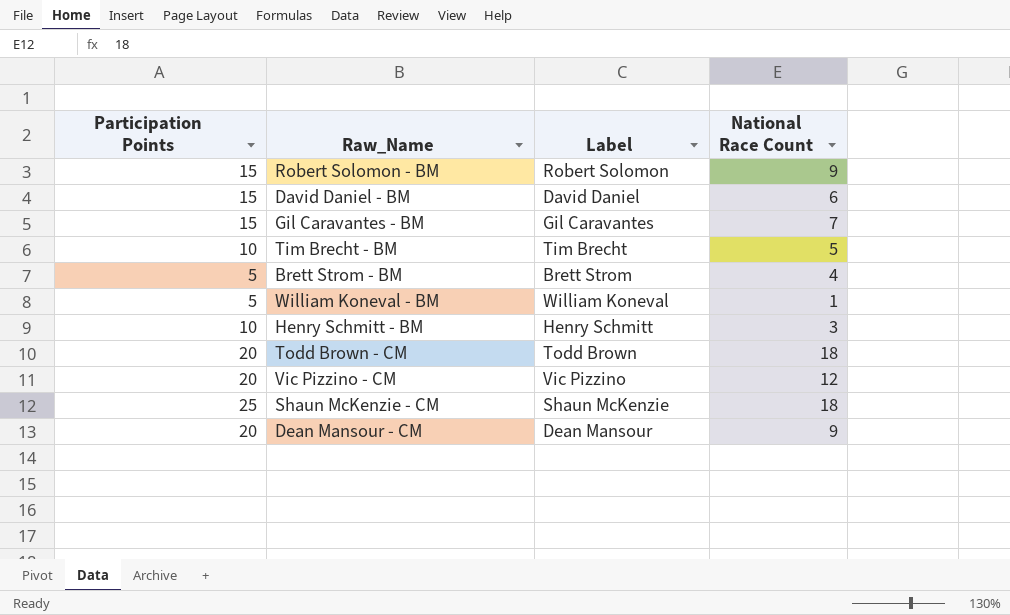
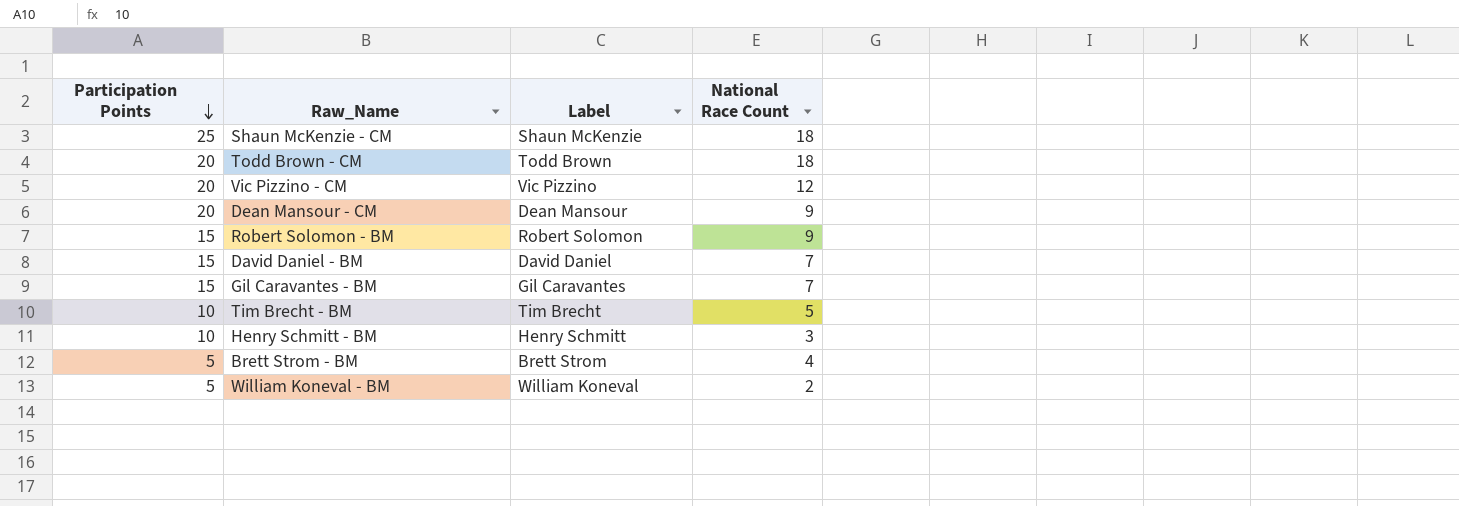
row order: none -> Participation Points descending
David Daniel - BM | National Race Count: 6 -> 7
William Koneval - BM | National Race Count: 1 -> 2

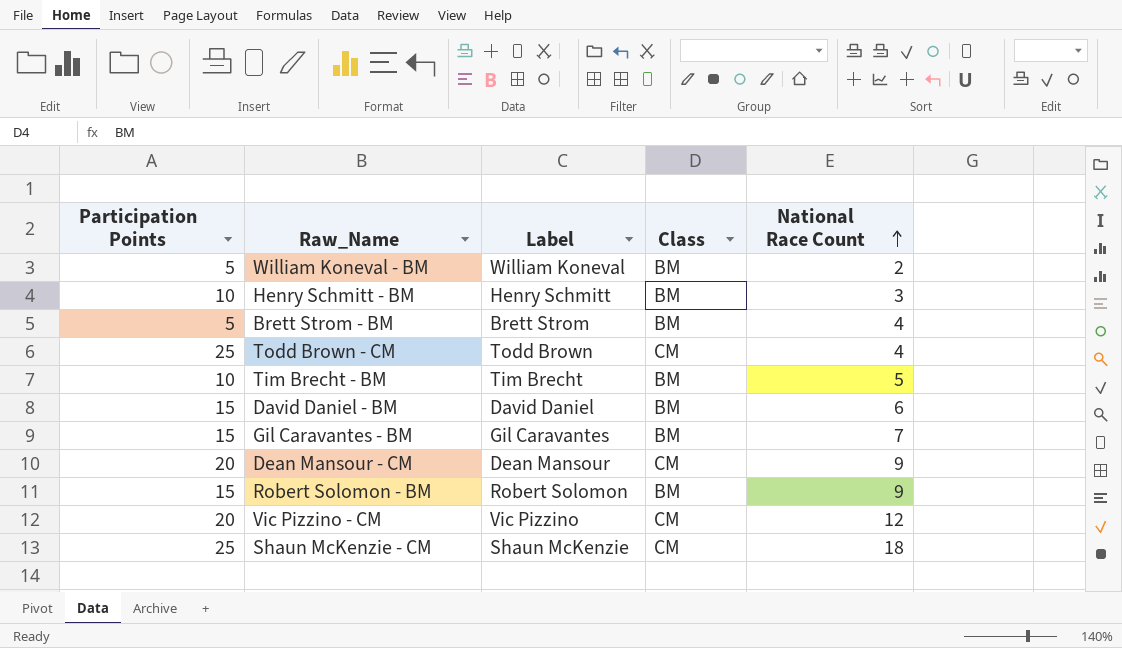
row order: Participation Points descending -> National Race Count ascending
column Class | position: none -> 4
Todd Brown - CM | Participation Points: 20 -> 25
Todd Brown - CM | National Race Count: 18 -> 4
David Daniel - BM | National Race Count: 7 -> 6

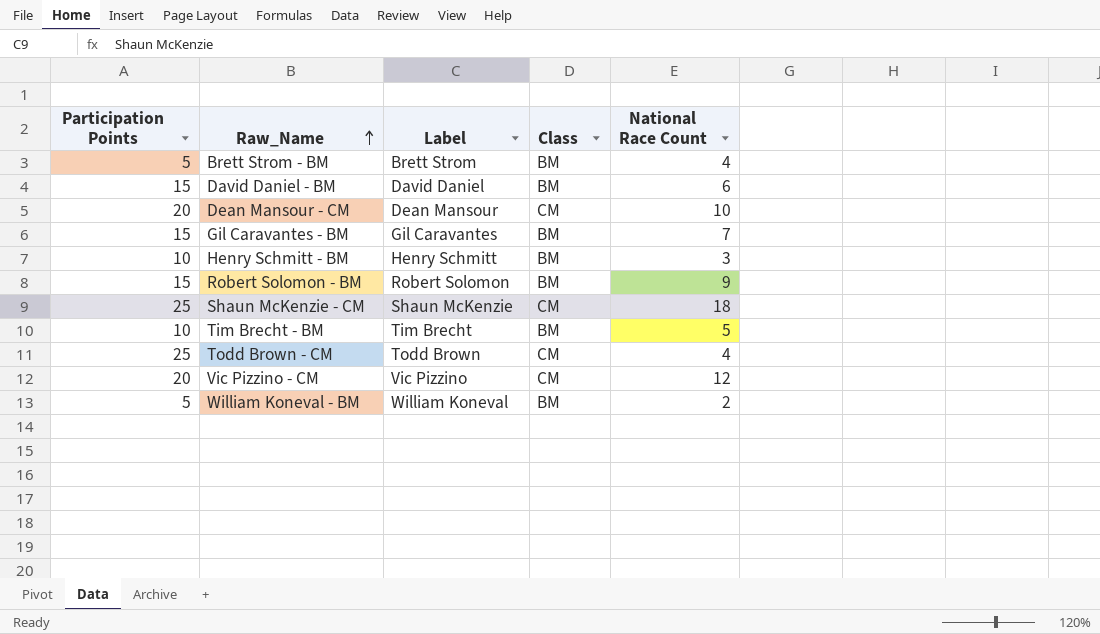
row order: National Race Count ascending -> Raw_Name ascending
Dean Mansour - CM | National Race Count: 9 -> 10

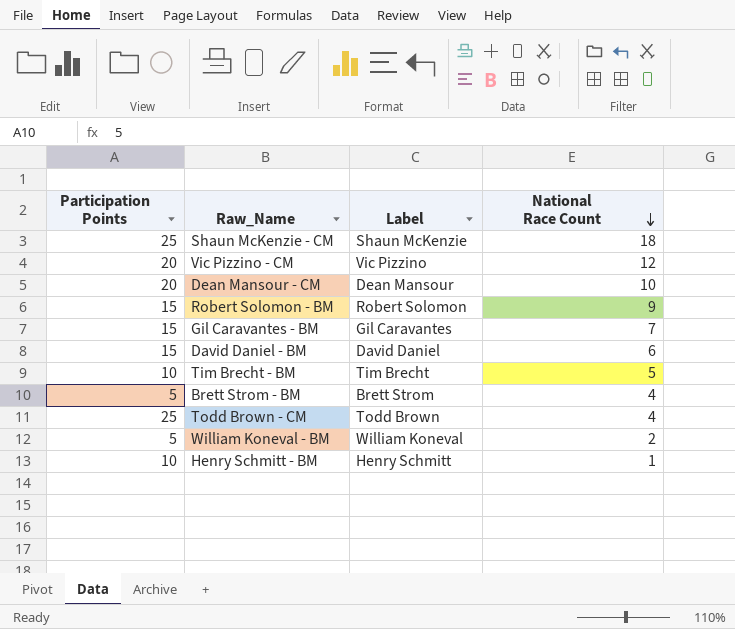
row order: Raw_Name ascending -> National Race Count descending
column Class | position: 4 -> none
Henry Schmitt - BM | National Race Count: 3 -> 1

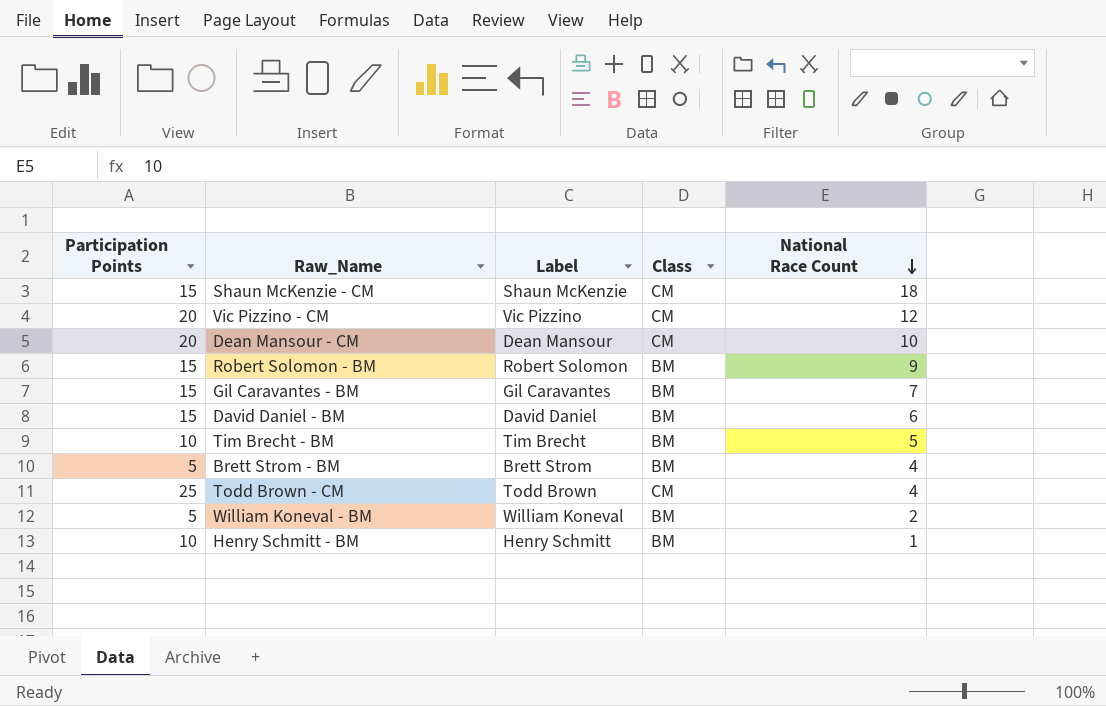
column Class | position: none -> 4
Shaun McKenzie - CM | Participation Points: 25 -> 15

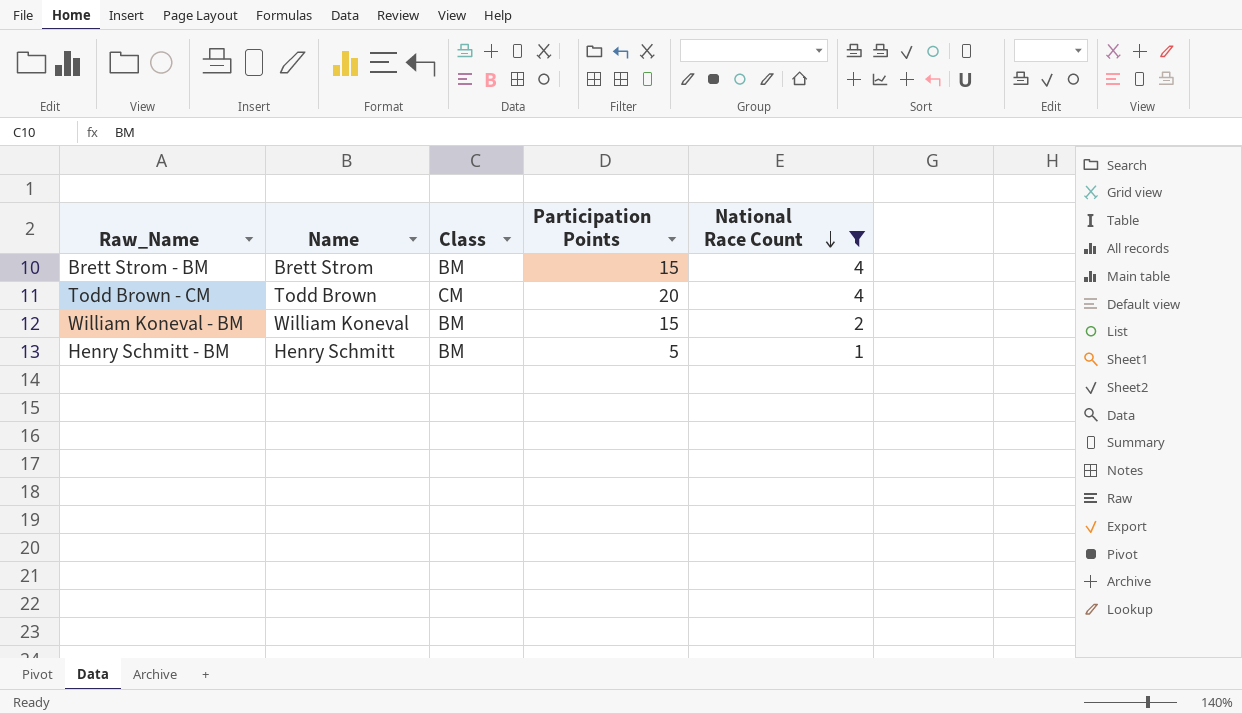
filter: none -> National Race Count <= 4
column name: Label -> Name
column Participation Points | position: 1 -> 4
Brett Strom - BM | Participation Points: 5 -> 15
Todd Brown - CM | Participation Points: 25 -> 20
William Koneval - BM | Participation Points: 5 -> 15
Henry Schmitt - BM | Participation Points: 10 -> 5

